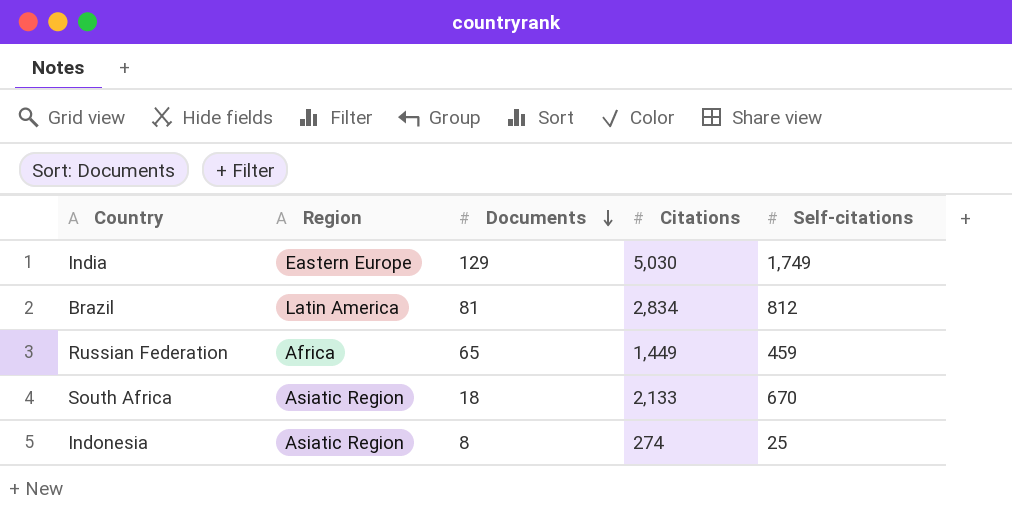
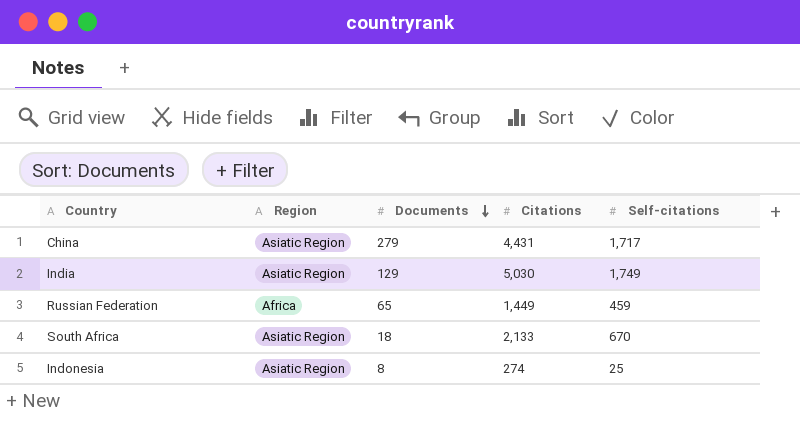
row Brazil: Latin America | 81 | 2,834 | 812 -> none
row China: none -> Asiatic Region | 279 | 4,431 | 1,717
India | Region: Eastern Europe -> Asiatic Region

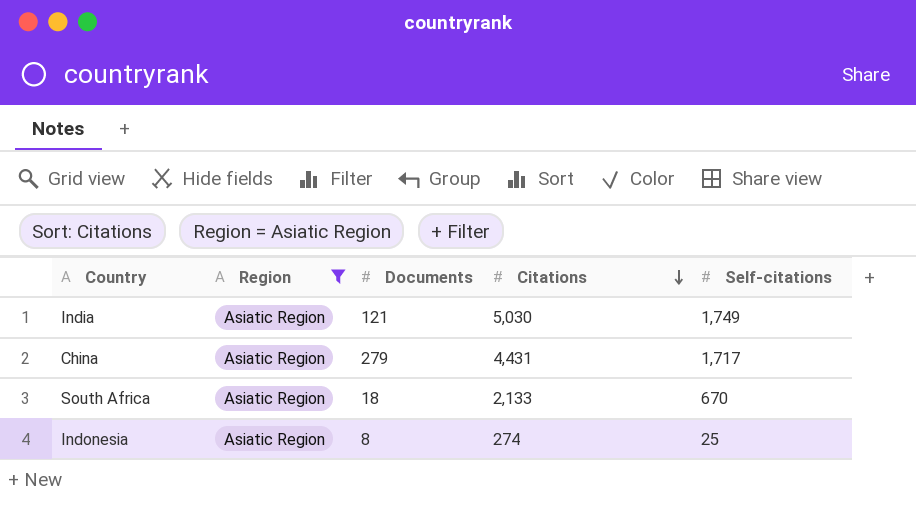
filter: none -> Region = Asiatic Region
row order: Documents descending -> Citations descending
India | Documents: 129 -> 121

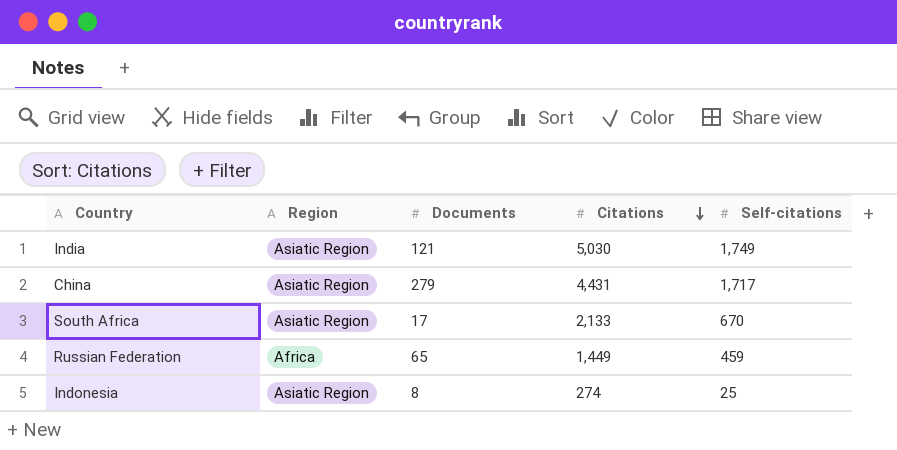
filter: Region = Asiatic Region -> none
South Africa | Documents: 18 -> 17

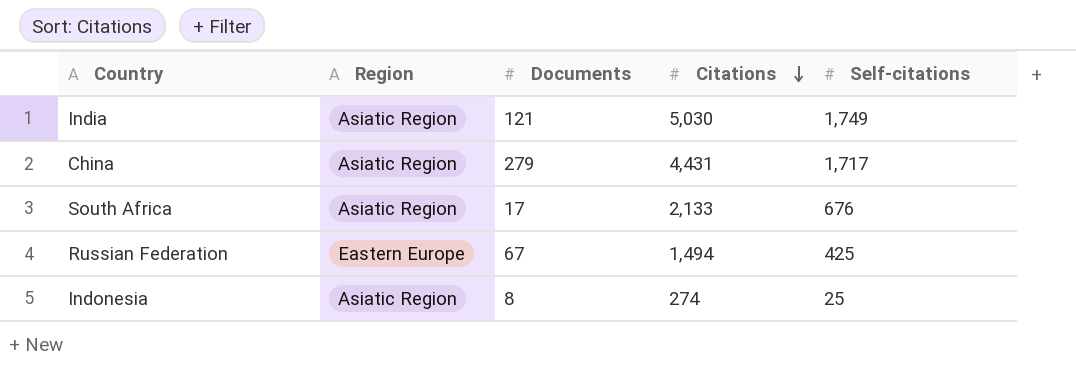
South Africa | Self-citations: 670 -> 676
Russian Federation | Region: Africa -> Eastern Europe
Russian Federation | Documents: 65 -> 67
Russian Federation | Citations: 1,449 -> 1,494
Russian Federation | Self-citations: 459 -> 425

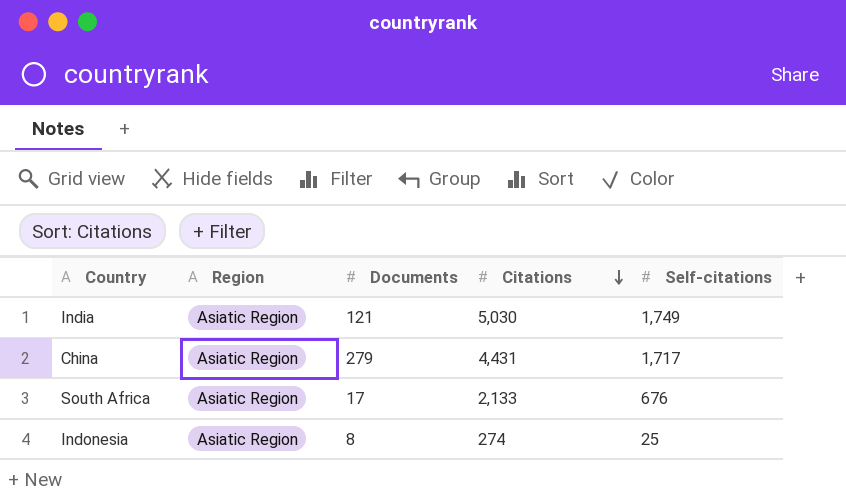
row Russian Federation: Eastern Europe | 67 | 1,494 | 425 -> none

